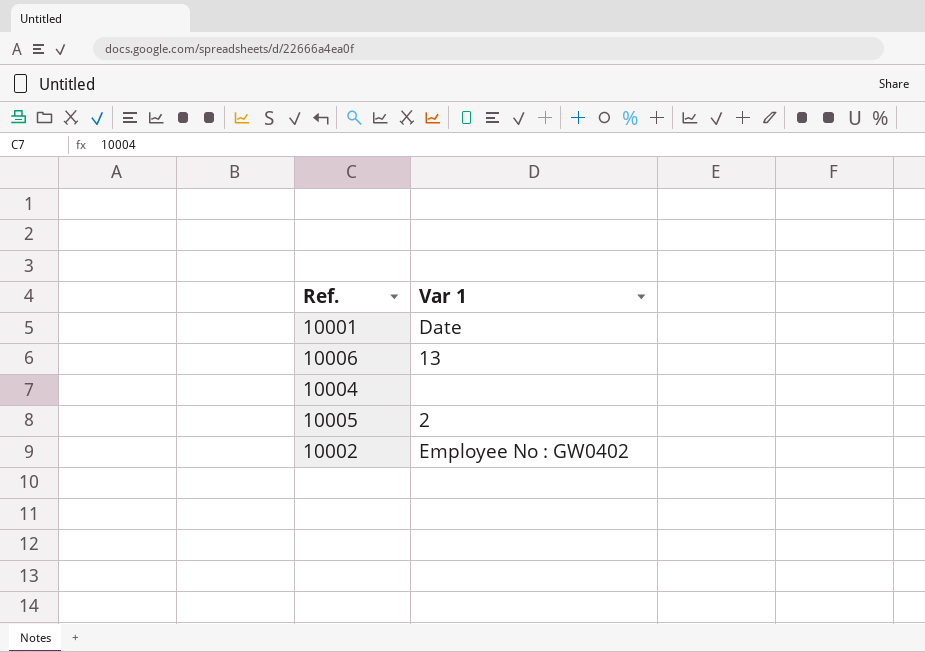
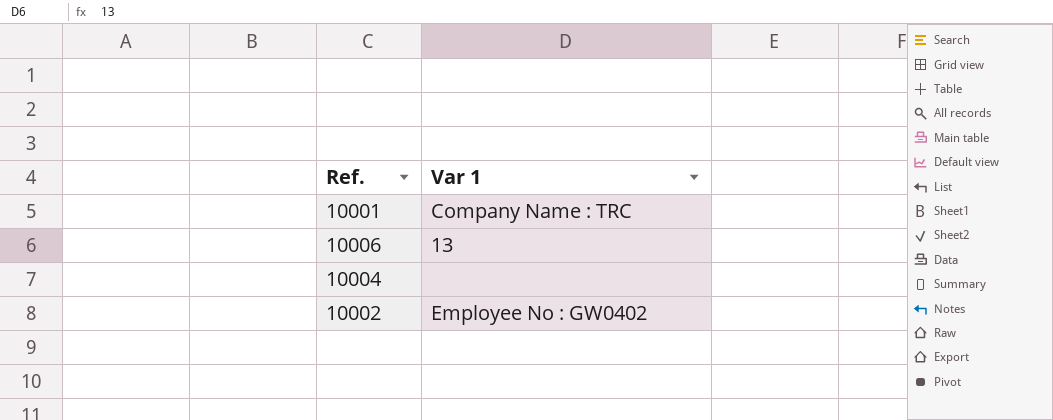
row 10005: 2 -> none
10001 | Var 1: Date -> Company Name : TRC

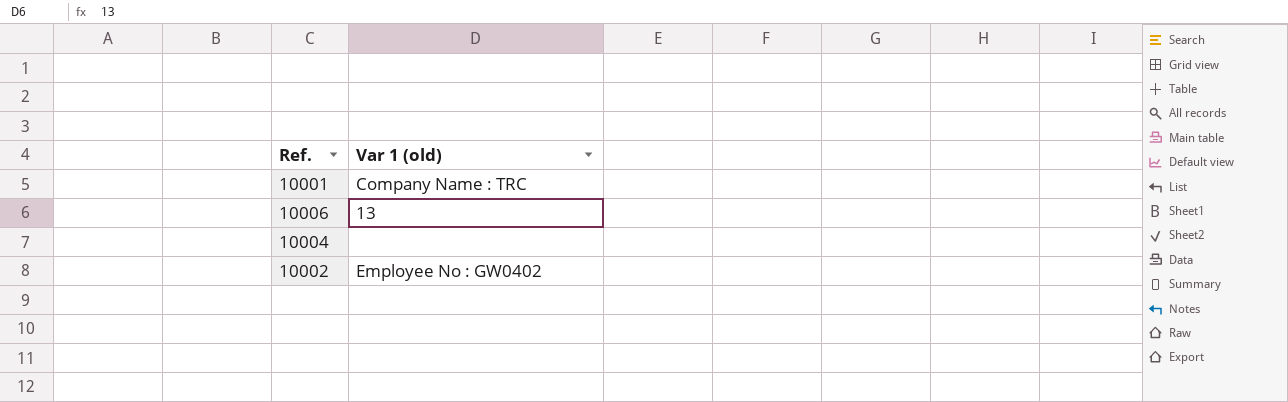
column name: Var 1 -> Var 1 (old)

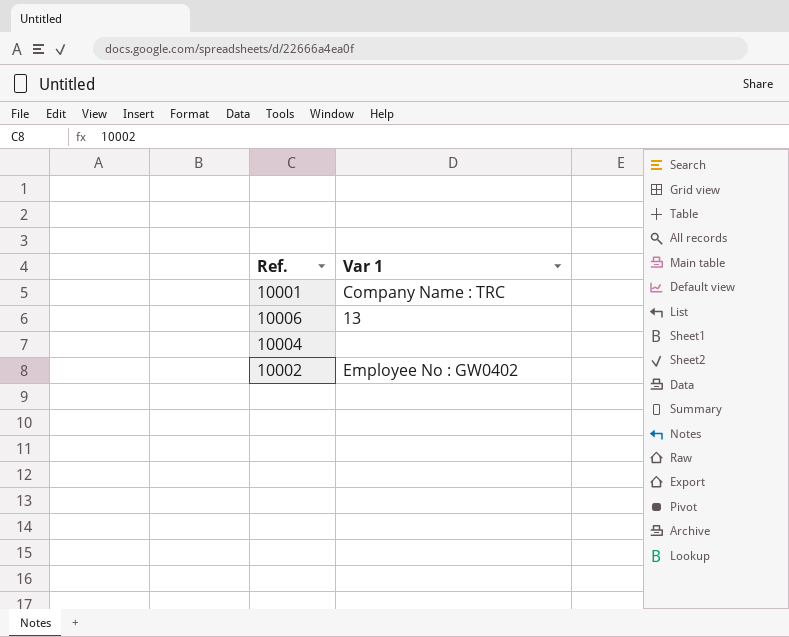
column name: Var 1 (old) -> Var 1

